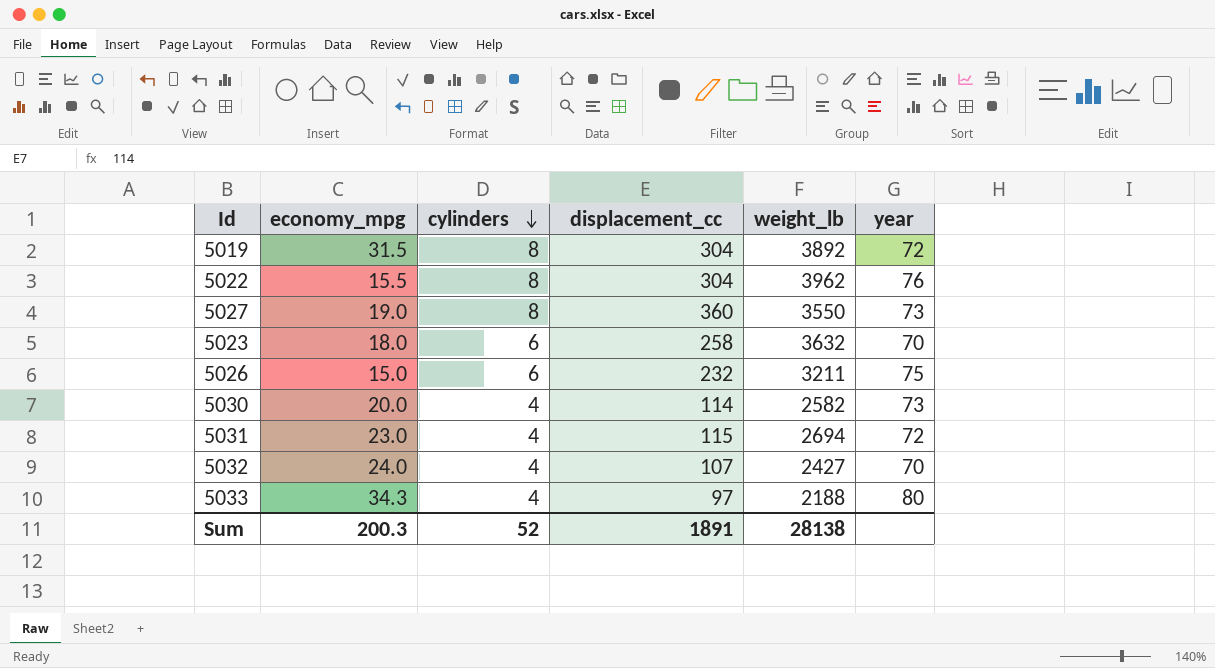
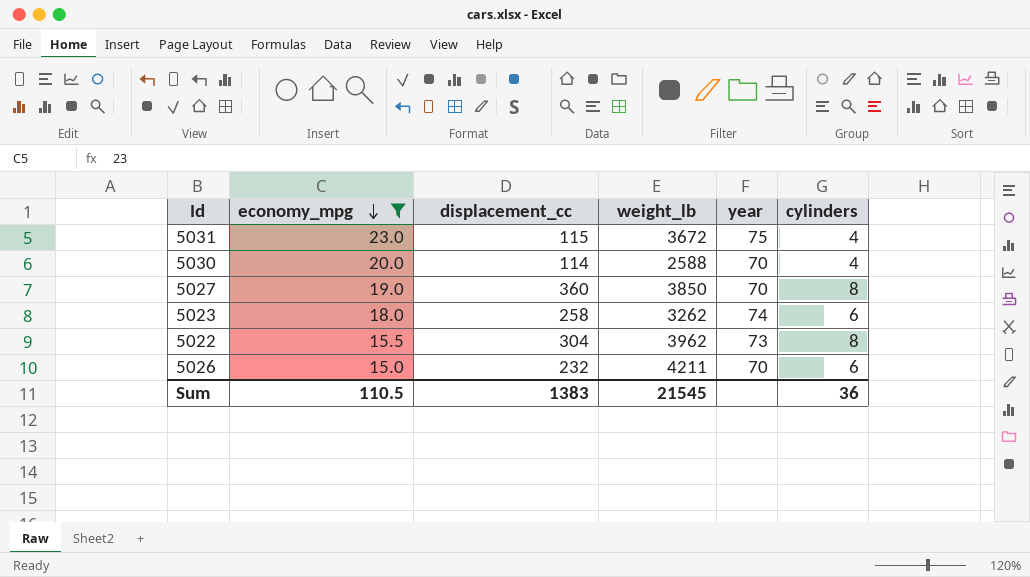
filter: none -> economy_mpg <= 23.0
row order: cylinders descending -> economy_mpg descending
column cylinders | position: 3 -> 6
5031 | weight_lb: 2694 -> 3672
5031 | year: 72 -> 75
5030 | weight_lb: 2582 -> 2588
5030 | year: 73 -> 70
5027 | weight_lb: 3550 -> 3850
5027 | year: 73 -> 70
5023 | weight_lb: 3632 -> 3262
5023 | year: 70 -> 74
5022 | year: 76 -> 73
5026 | weight_lb: 3211 -> 4211
5026 | year: 75 -> 70
Sum | economy_mpg: 200.3 -> 110.5
Sum | displacement_cc: 1891 -> 1383
Sum | weight_lb: 28138 -> 21545
Sum | cylinders: 52 -> 36

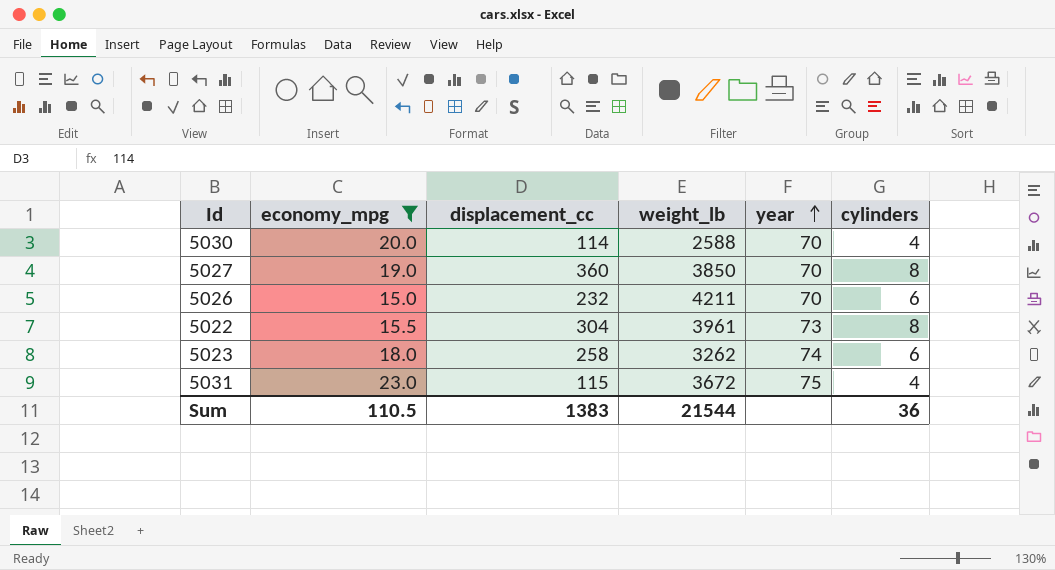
row order: economy_mpg descending -> year ascending
5022 | weight_lb: 3962 -> 3961
Sum | weight_lb: 21545 -> 21544

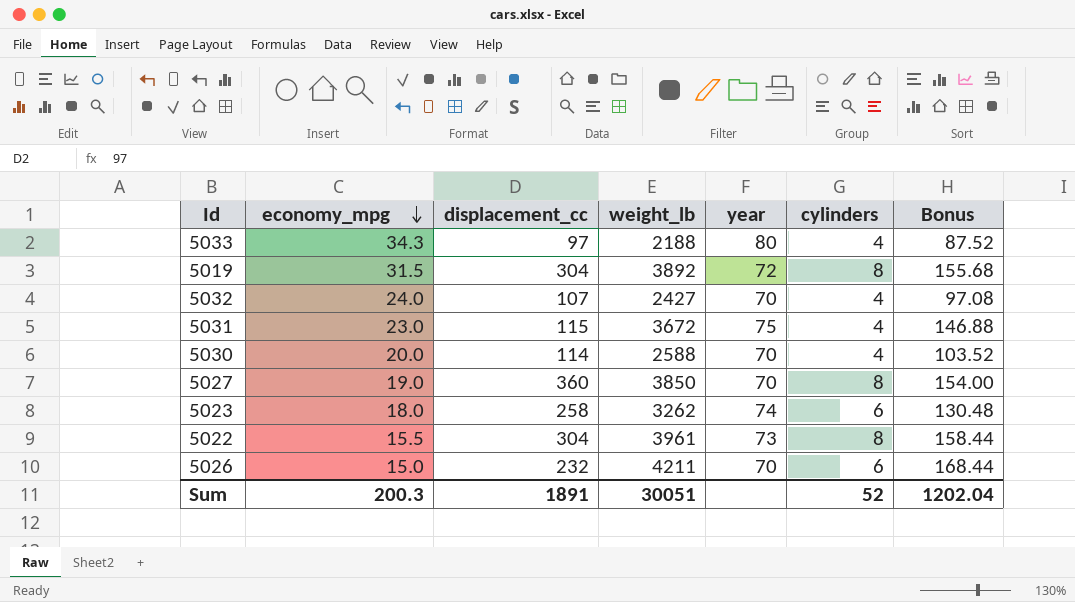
filter: economy_mpg <= 23.0 -> none
row order: year ascending -> economy_mpg descending
column Bonus | formula: none -> [weight_lb] * 0.04
Sum | economy_mpg: 110.5 -> 200.3
Sum | displacement_cc: 1383 -> 1891
Sum | weight_lb: 21544 -> 30051
Sum | cylinders: 36 -> 52

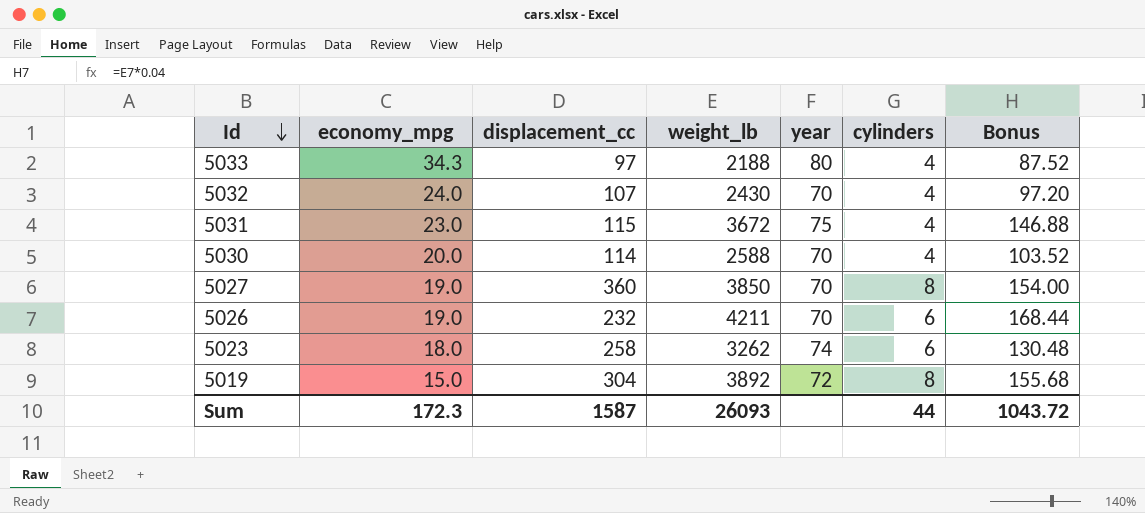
row order: economy_mpg descending -> Id descending
row 5022: 15.5 | 304 | 3961 | 73 | 8 | 158.44 -> none
5032 | weight_lb: 2427 -> 2430
5032 | Bonus: 97.08 -> 97.20
5026 | economy_mpg: 15.0 -> 19.0
5019 | economy_mpg: 31.5 -> 15.0
Sum | economy_mpg: 200.3 -> 172.3
Sum | displacement_cc: 1891 -> 1587
Sum | weight_lb: 30051 -> 26093
Sum | cylinders: 52 -> 44
Sum | Bonus: 1202.04 -> 1043.72

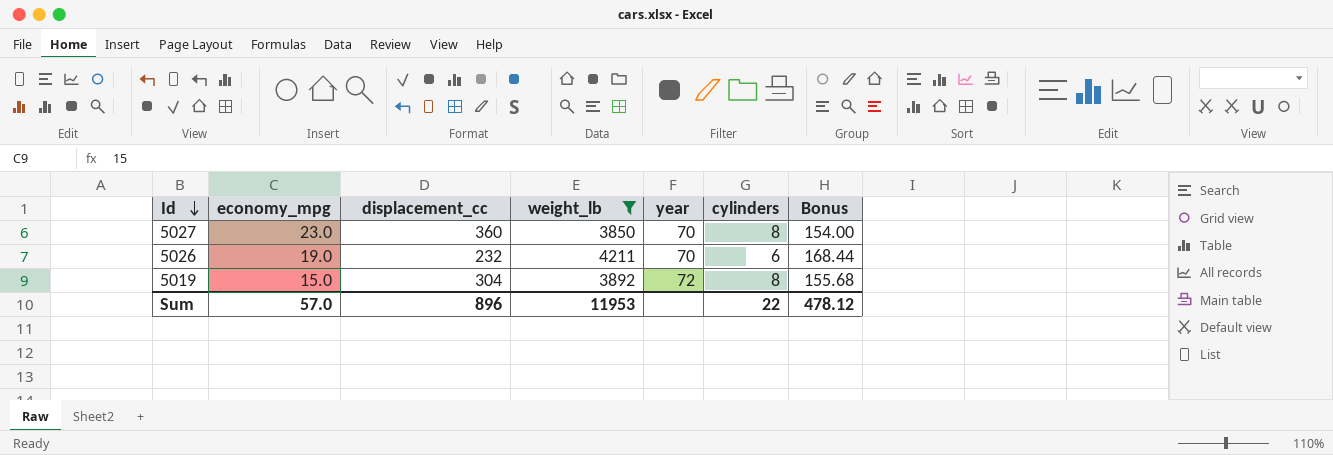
filter: none -> weight_lb >= 3850
5027 | economy_mpg: 19.0 -> 23.0
Sum | economy_mpg: 172.3 -> 57.0
Sum | displacement_cc: 1587 -> 896
Sum | weight_lb: 26093 -> 11953
Sum | cylinders: 44 -> 22
Sum | Bonus: 1043.72 -> 478.12

